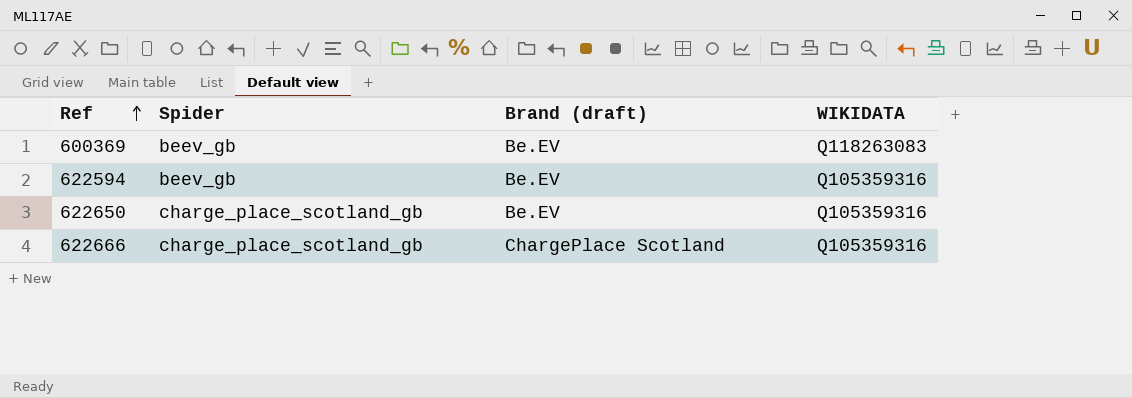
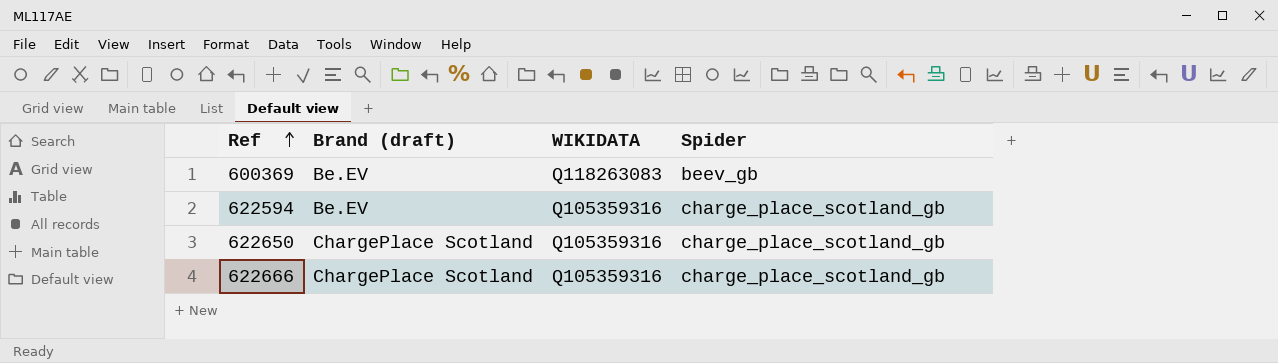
column Spider | position: 2 -> 4
622594 | Spider: beev_gb -> charge_place_scotland_gb
622650 | Brand (draft): Be.EV -> ChargePlace Scotland

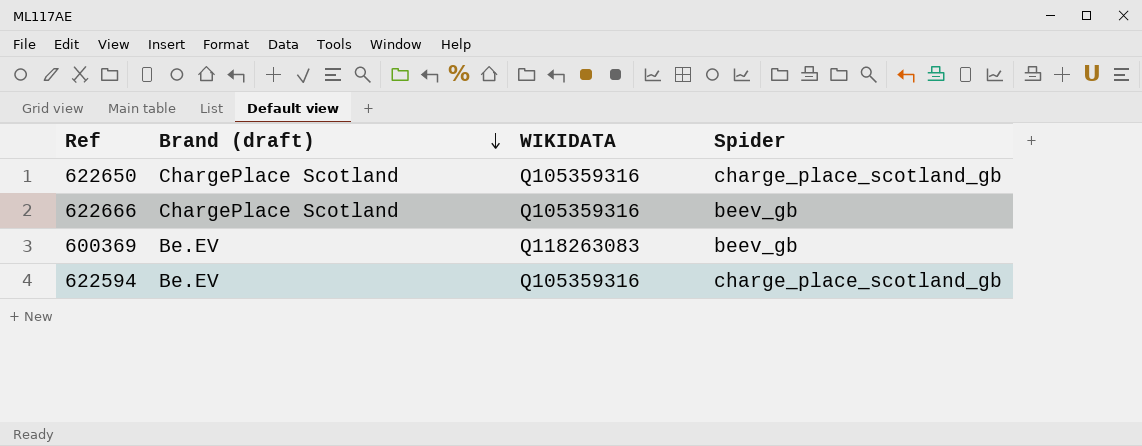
row order: Ref ascending -> Brand (draft) descending
622666 | Spider: charge_place_scotland_gb -> beev_gb

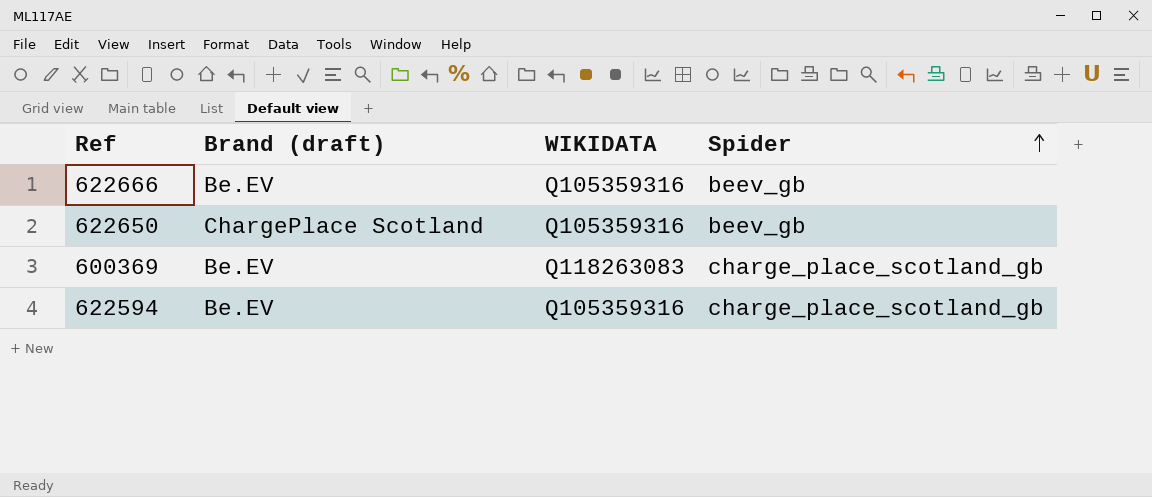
row order: Brand (draft) descending -> Spider ascending
622666 | Brand (draft): ChargePlace Scotland -> Be.EV
622650 | Spider: charge_place_scotland_gb -> beev_gb
600369 | Spider: beev_gb -> charge_place_scotland_gb

